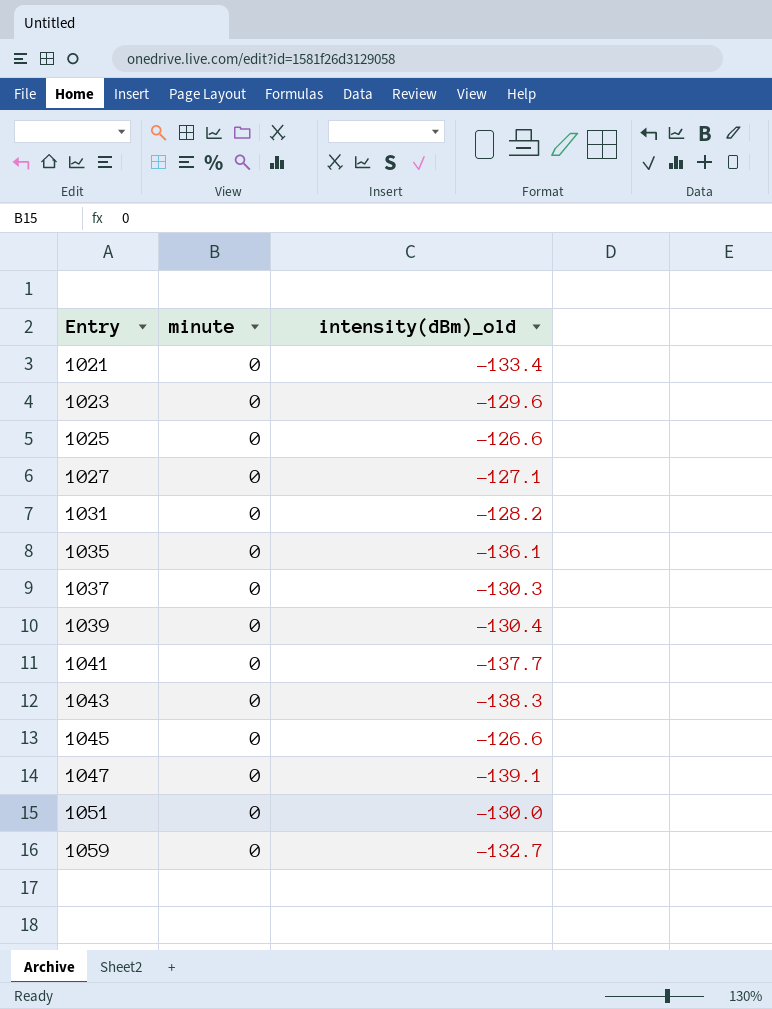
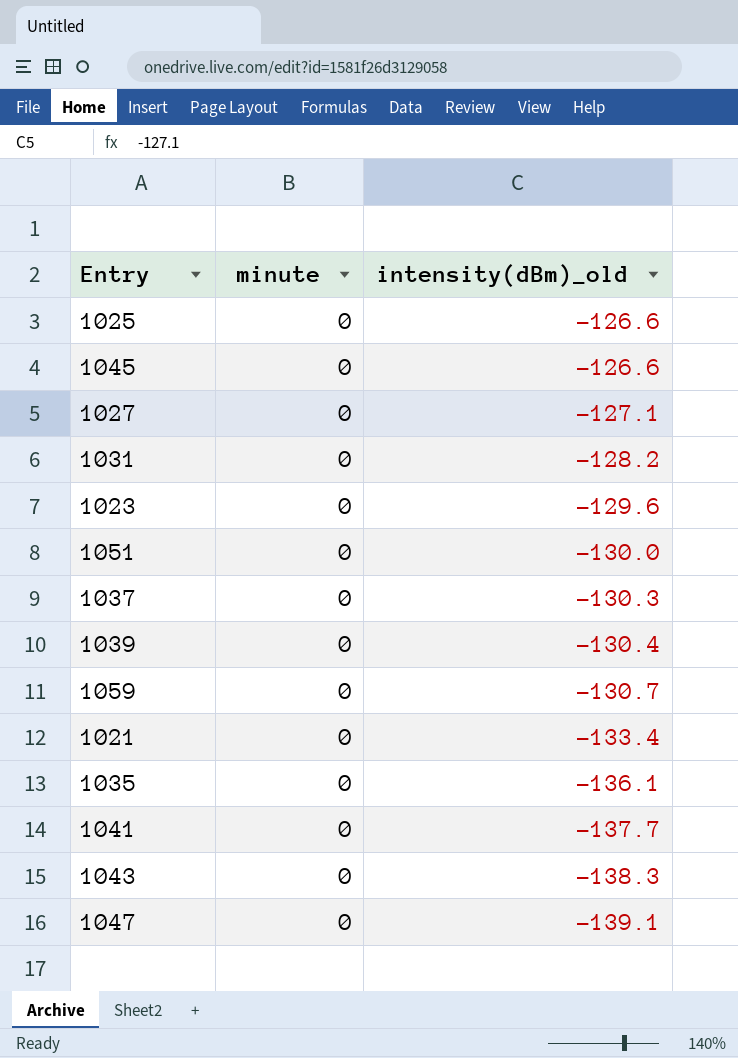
row order: Entry ascending -> intensity(dBm)_old descending
1059 | intensity(dBm)_old: -132.7 -> -130.7

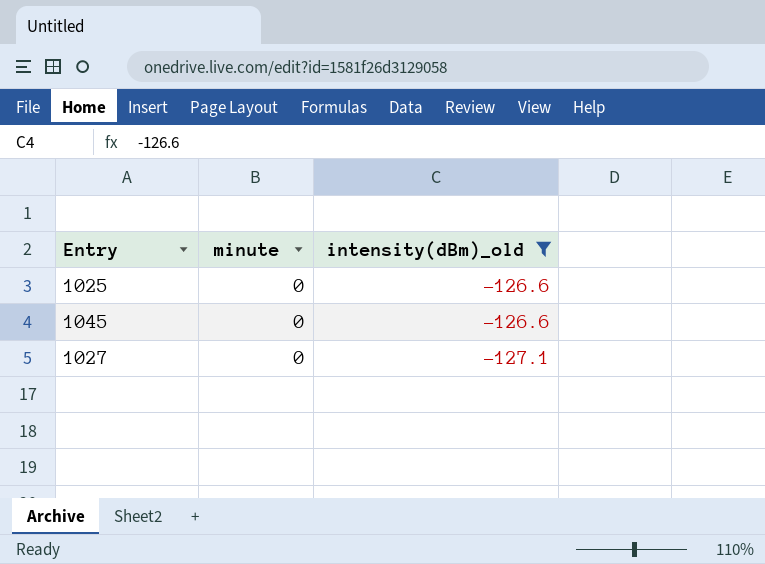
filter: none -> intensity(dBm)_old >= -127.1

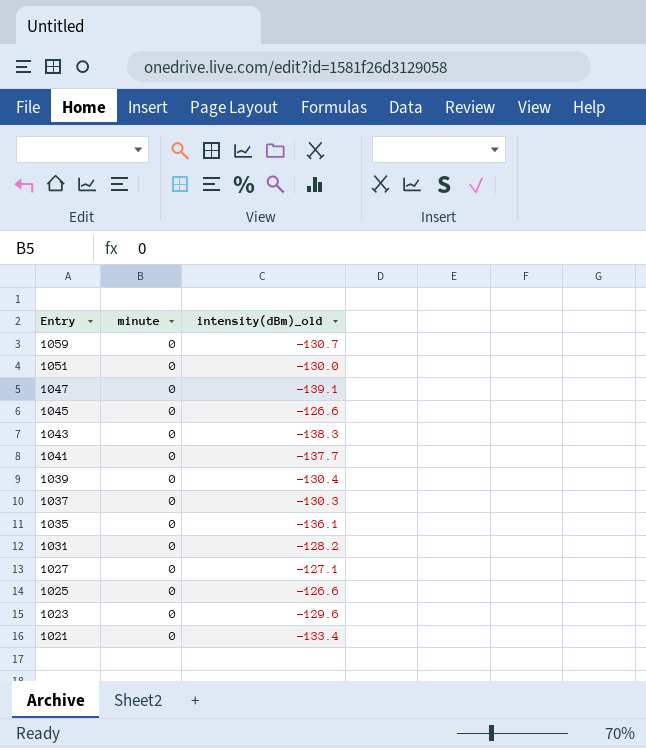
filter: intensity(dBm)_old >= -127.1 -> none
row order: intensity(dBm)_old descending -> Entry descending

